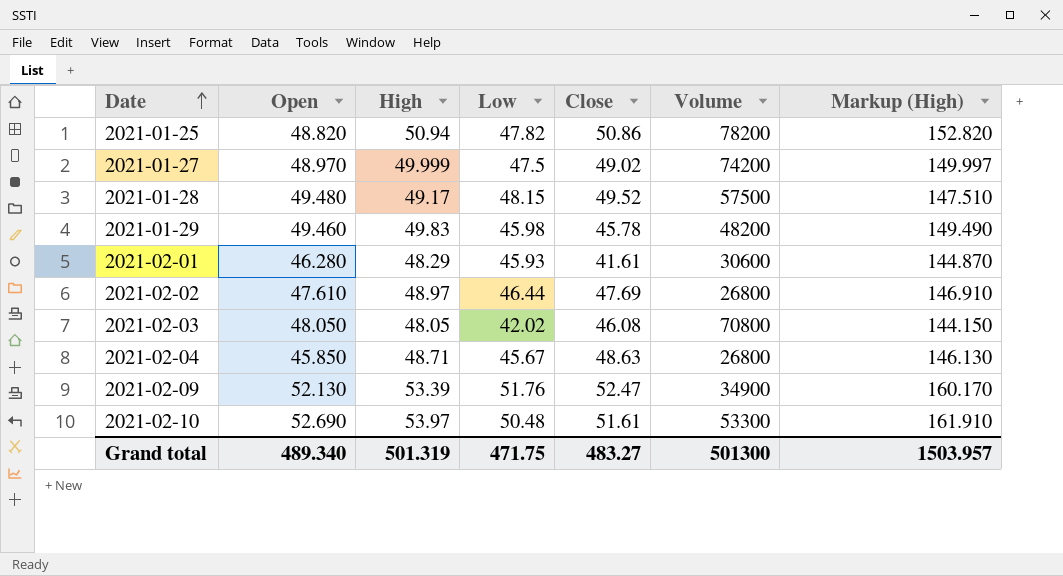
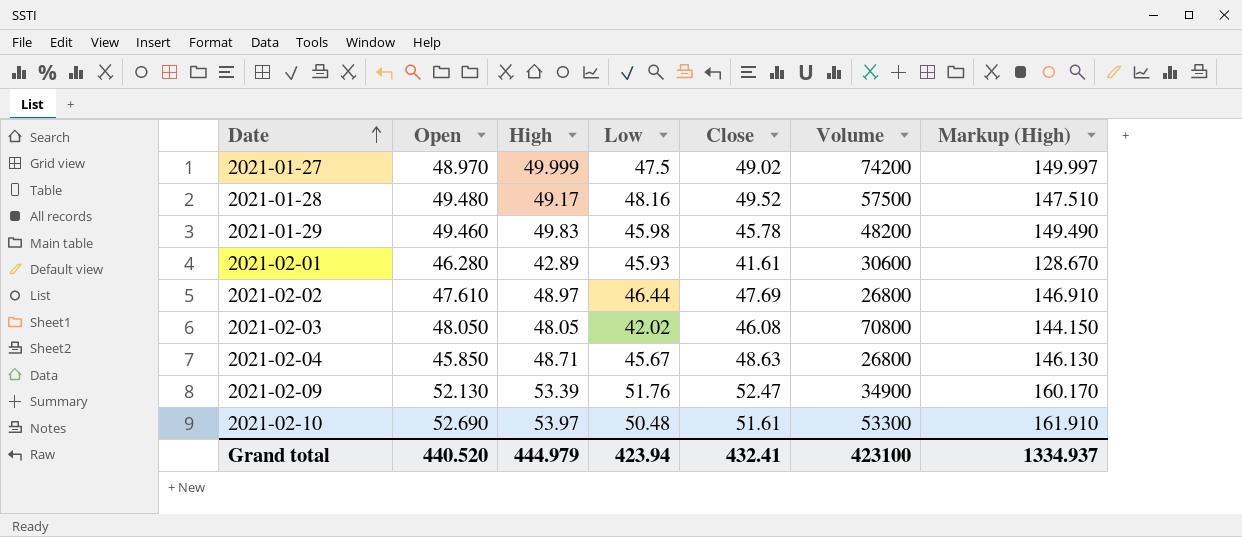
row 2021-01-25: 48.820 | 50.94 | 47.82 | 50.86 | 78200 | 152.820 -> none
2021-01-28 | Low: 48.15 -> 48.16
2021-02-01 | High: 48.29 -> 42.89
2021-02-01 | Markup (High): 144.870 -> 128.670
Grand total | Open: 489.340 -> 440.520
Grand total | High: 501.319 -> 444.979
Grand total | Low: 471.75 -> 423.94
Grand total | Close: 483.27 -> 432.41
Grand total | Volume: 501300 -> 423100
Grand total | Markup (High): 1503.957 -> 1334.937

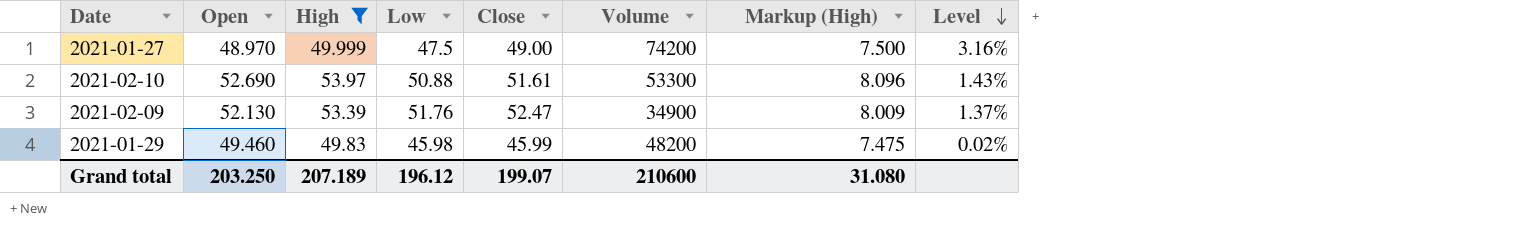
filter: none -> High >= 49.83
row order: Date ascending -> Level descending
column Markup (High) | formula: [High] * 3 -> [High] * 0.15
column Level | formula: none -> ([Close] - [Low]) / [Low]
2021-01-27 | Close: 49.02 -> 49.00
2021-02-10 | Low: 50.48 -> 50.88
2021-01-29 | Close: 45.78 -> 45.99
Grand total | Open: 440.520 -> 203.250
Grand total | High: 444.979 -> 207.189
Grand total | Low: 423.94 -> 196.12
Grand total | Close: 432.41 -> 199.07
Grand total | Volume: 423100 -> 210600
Grand total | Markup (High): 1334.937 -> 31.080

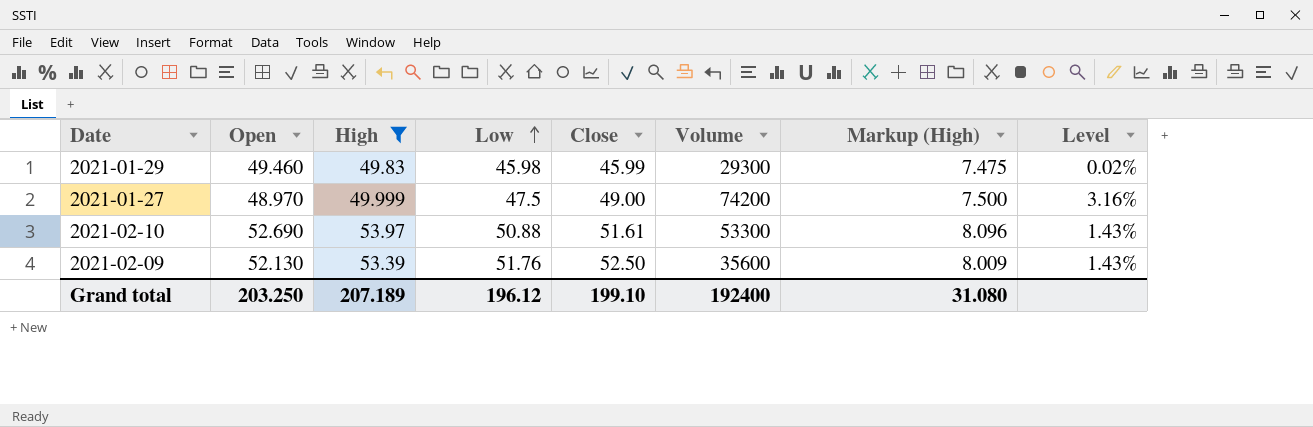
row order: Level descending -> Low ascending
2021-01-29 | Volume: 48200 -> 29300
2021-02-09 | Close: 52.47 -> 52.50
2021-02-09 | Volume: 34900 -> 35600
2021-02-09 | Level: 1.37% -> 1.43%
Grand total | Close: 199.07 -> 199.10
Grand total | Volume: 210600 -> 192400

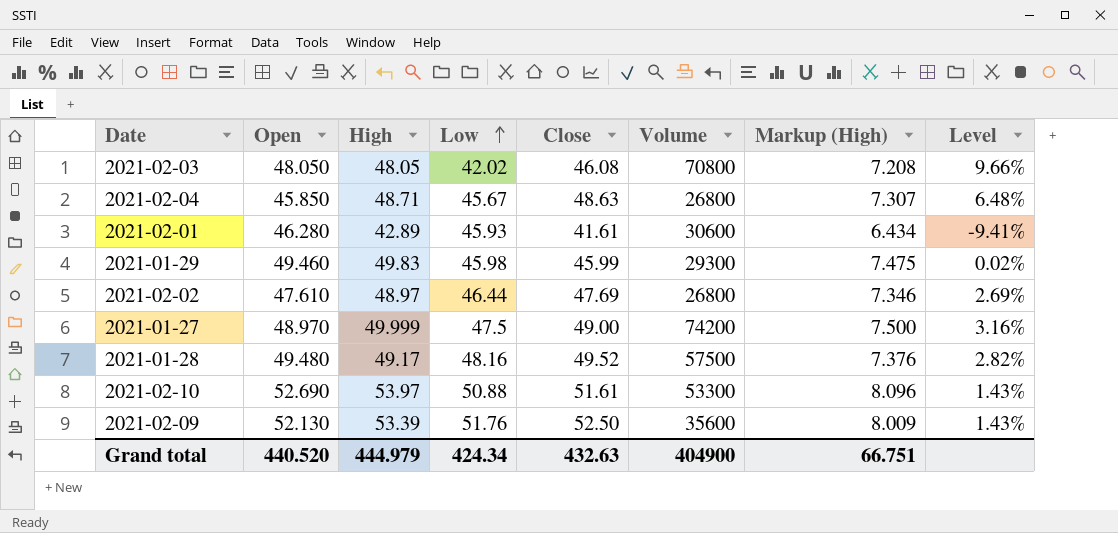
filter: High >= 49.83 -> none
Grand total | Open: 203.250 -> 440.520
Grand total | High: 207.189 -> 444.979
Grand total | Low: 196.12 -> 424.34
Grand total | Close: 199.10 -> 432.63
Grand total | Volume: 192400 -> 404900
Grand total | Markup (High): 31.080 -> 66.751

